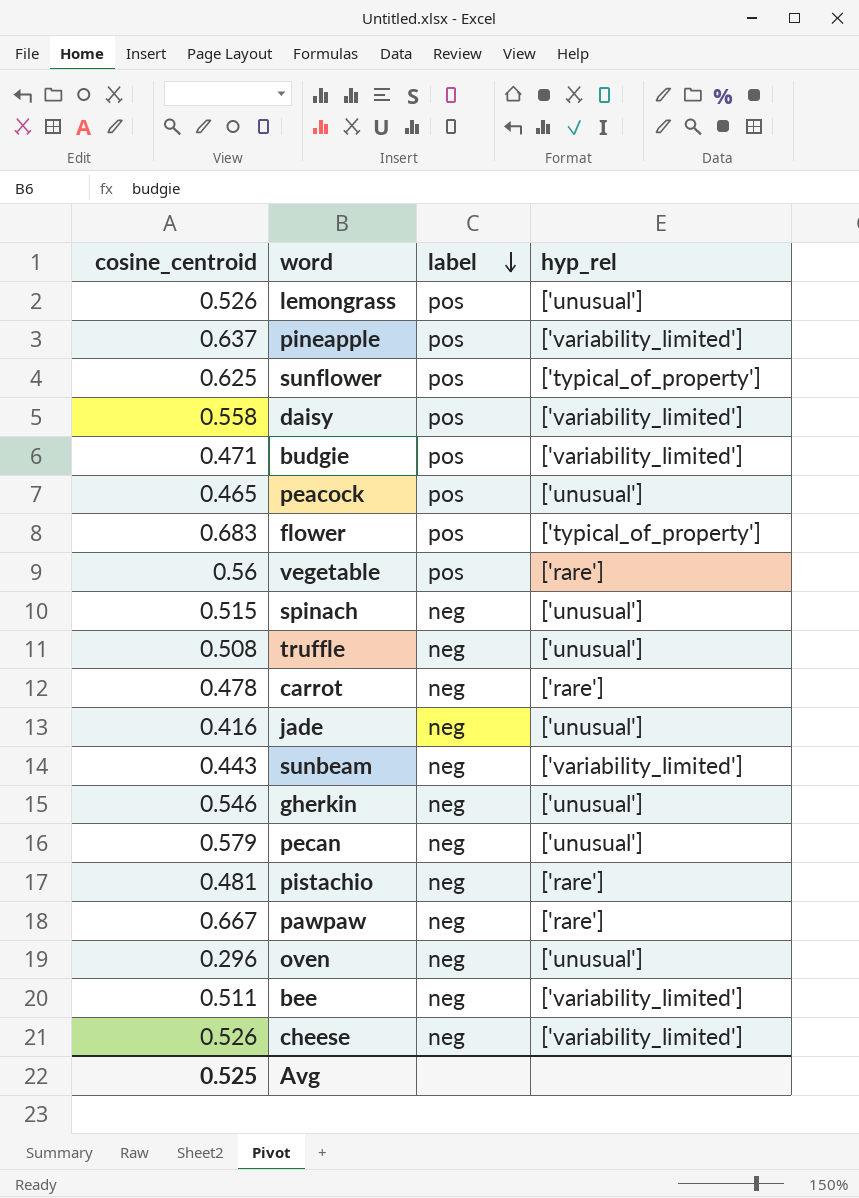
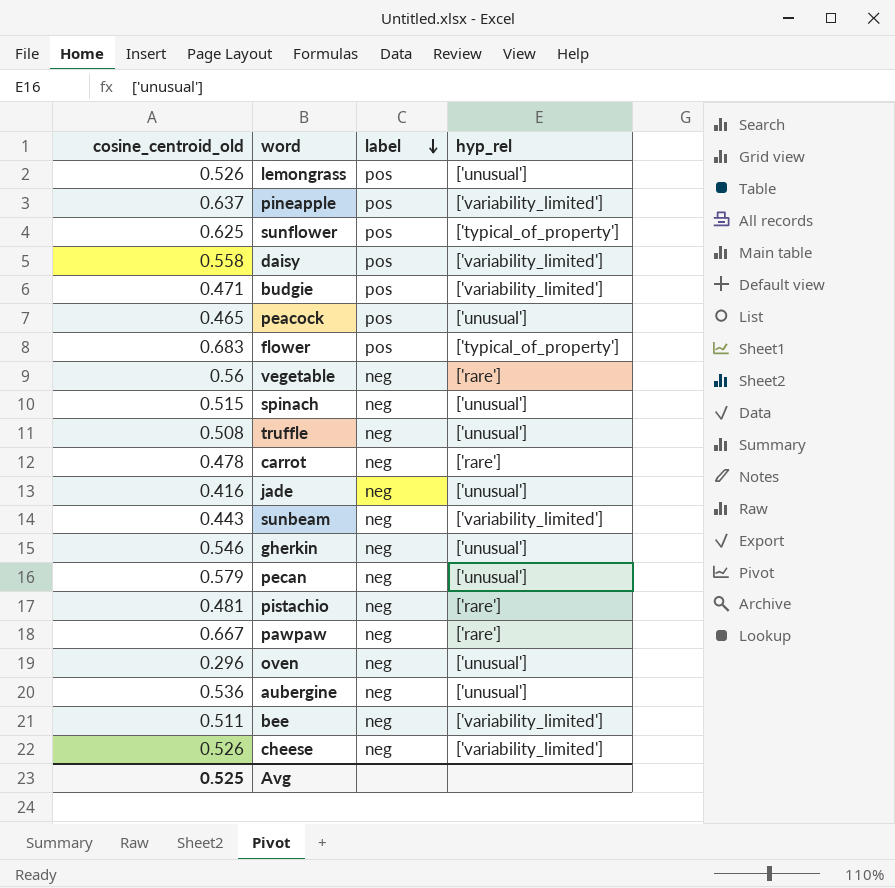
column name: cosine_centroid -> cosine_centroid_old
vegetable | label: pos -> neg
row aubergine: none -> 0.536 | neg | ['unusual']

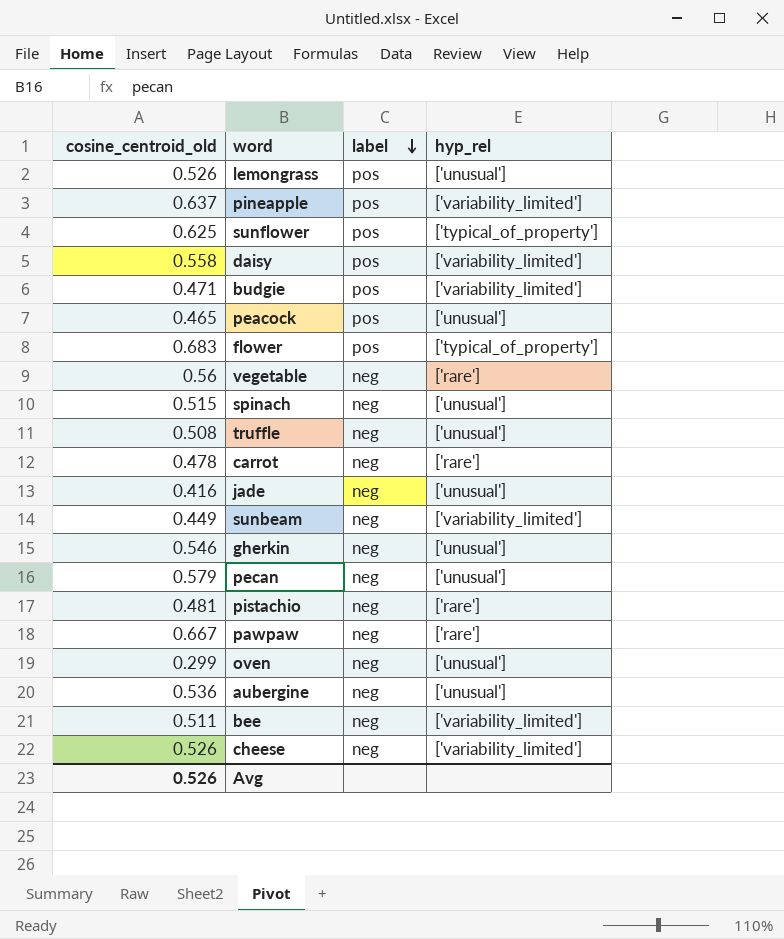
sunbeam | cosine_centroid_old: 0.443 -> 0.449
oven | cosine_centroid_old: 0.296 -> 0.299
Avg | cosine_centroid_old: 0.525 -> 0.526

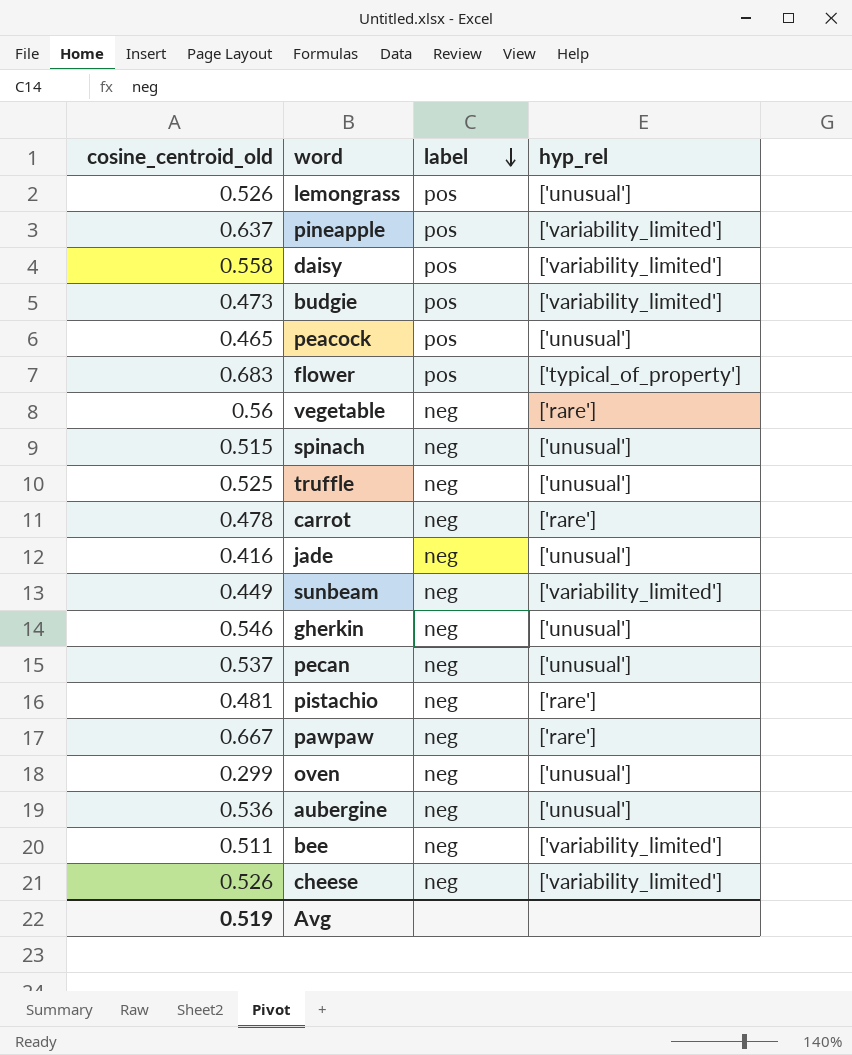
row sunflower: 0.625 | pos | ['typical_of_property'] -> none
budgie | cosine_centroid_old: 0.471 -> 0.473
truffle | cosine_centroid_old: 0.508 -> 0.525
pecan | cosine_centroid_old: 0.579 -> 0.537
Avg | cosine_centroid_old: 0.526 -> 0.519

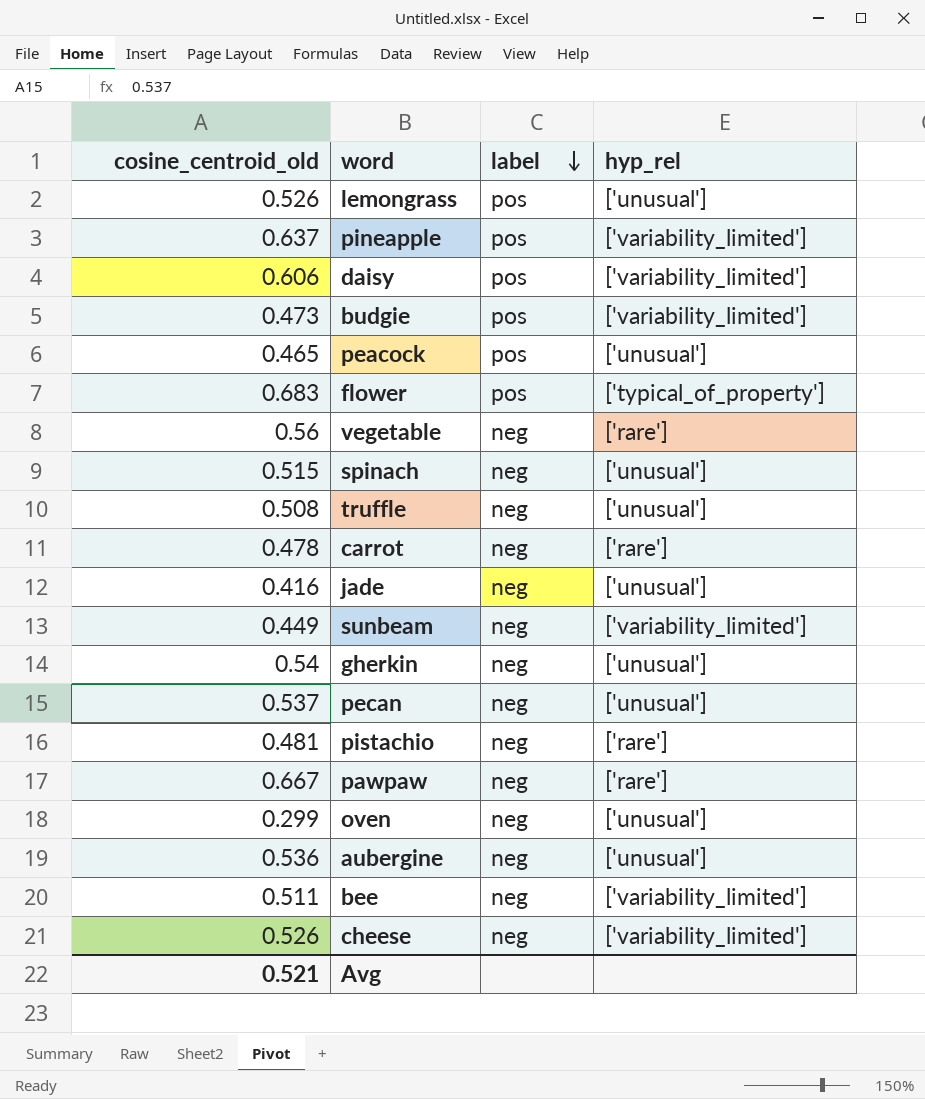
daisy | cosine_centroid_old: 0.558 -> 0.606
truffle | cosine_centroid_old: 0.525 -> 0.508
gherkin | cosine_centroid_old: 0.546 -> 0.54
Avg | cosine_centroid_old: 0.519 -> 0.521

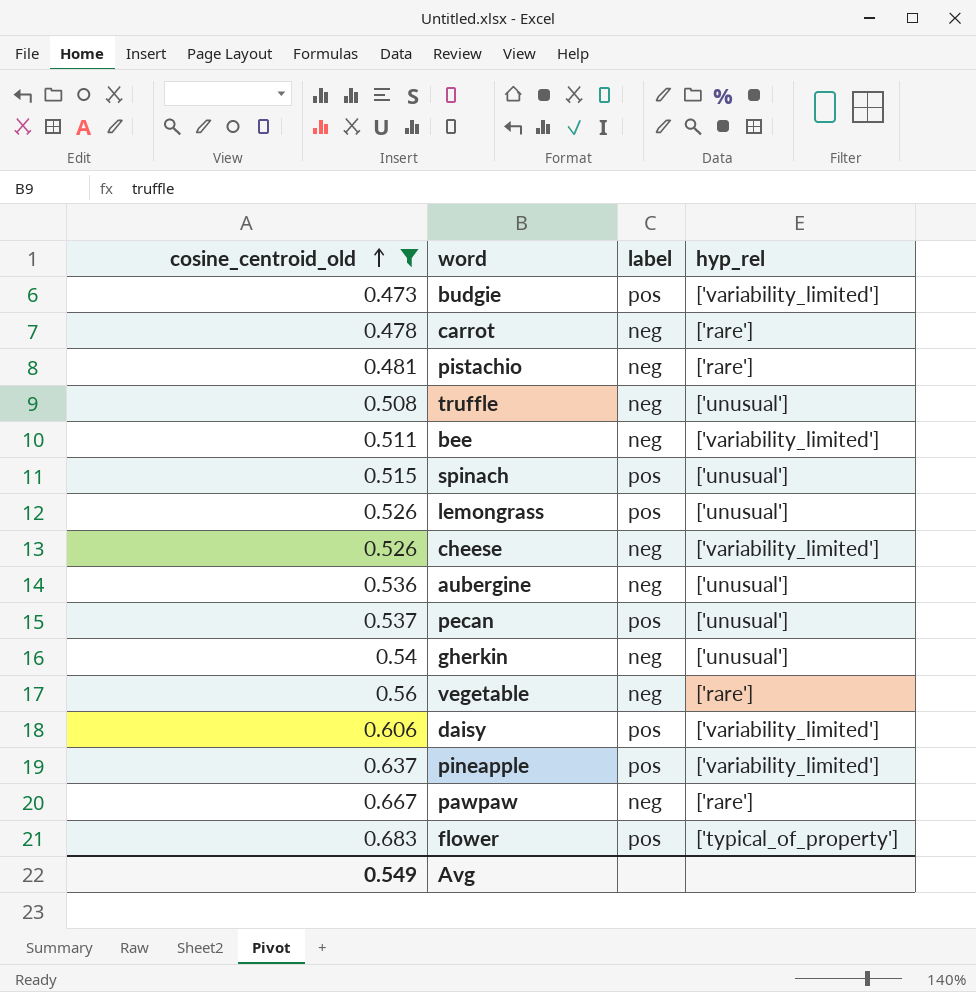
filter: none -> cosine_centroid_old >= 0.473
row order: label descending -> cosine_centroid_old ascending
spinach | label: neg -> pos
pecan | label: neg -> pos
Avg | cosine_centroid_old: 0.521 -> 0.549

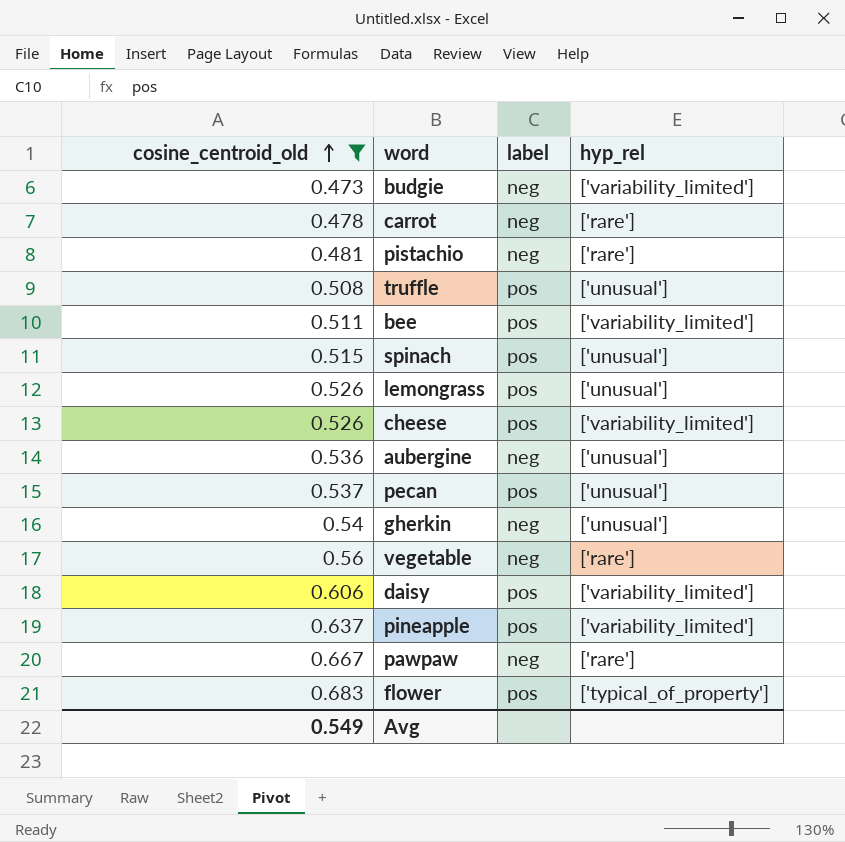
budgie | label: pos -> neg
truffle | label: neg -> pos
bee | label: neg -> pos
cheese | label: neg -> pos

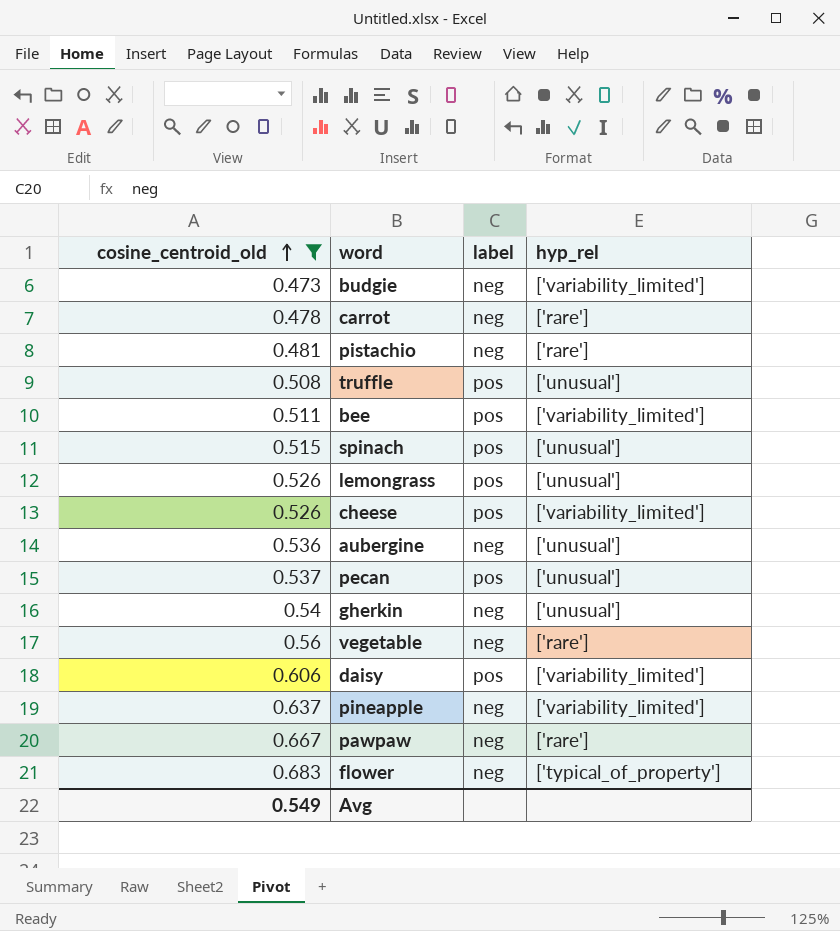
pineapple | label: pos -> neg
flower | label: pos -> neg

